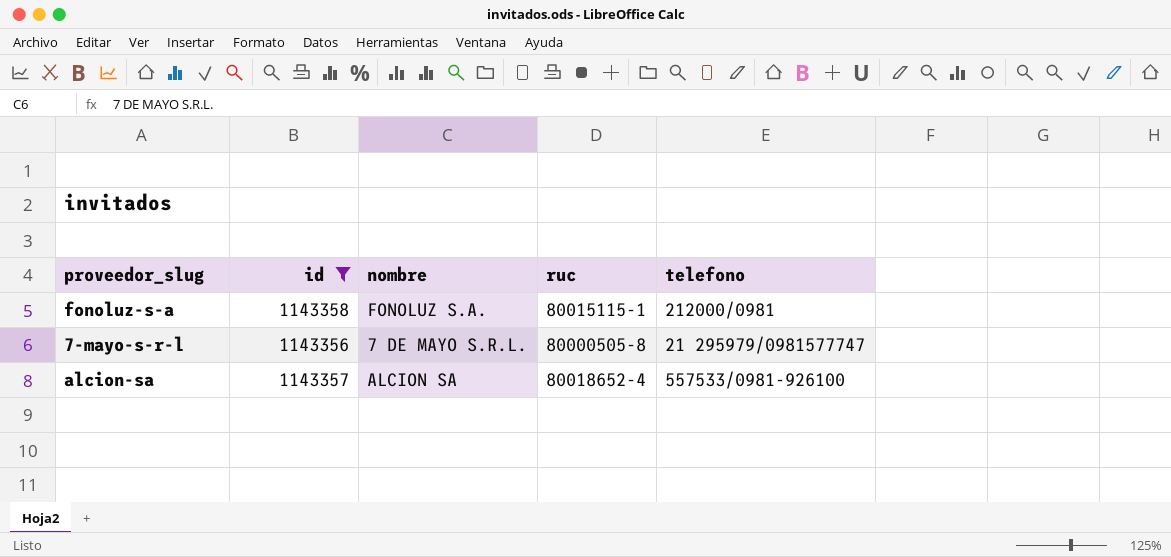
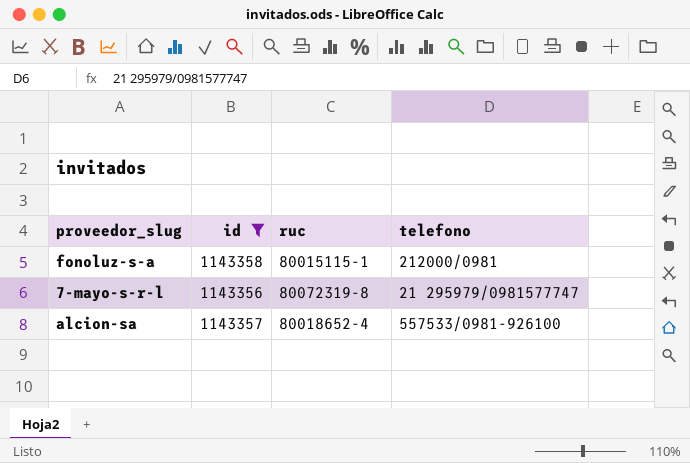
column nombre | position: 3 -> none
7-mayo-s-r-l | ruc: 80000505-8 -> 80072319-8

